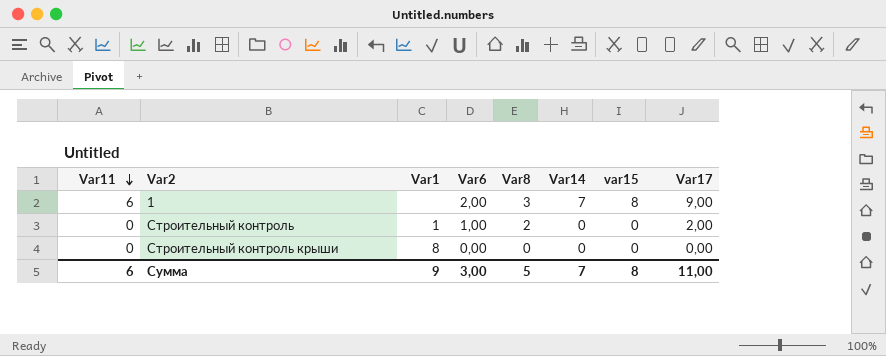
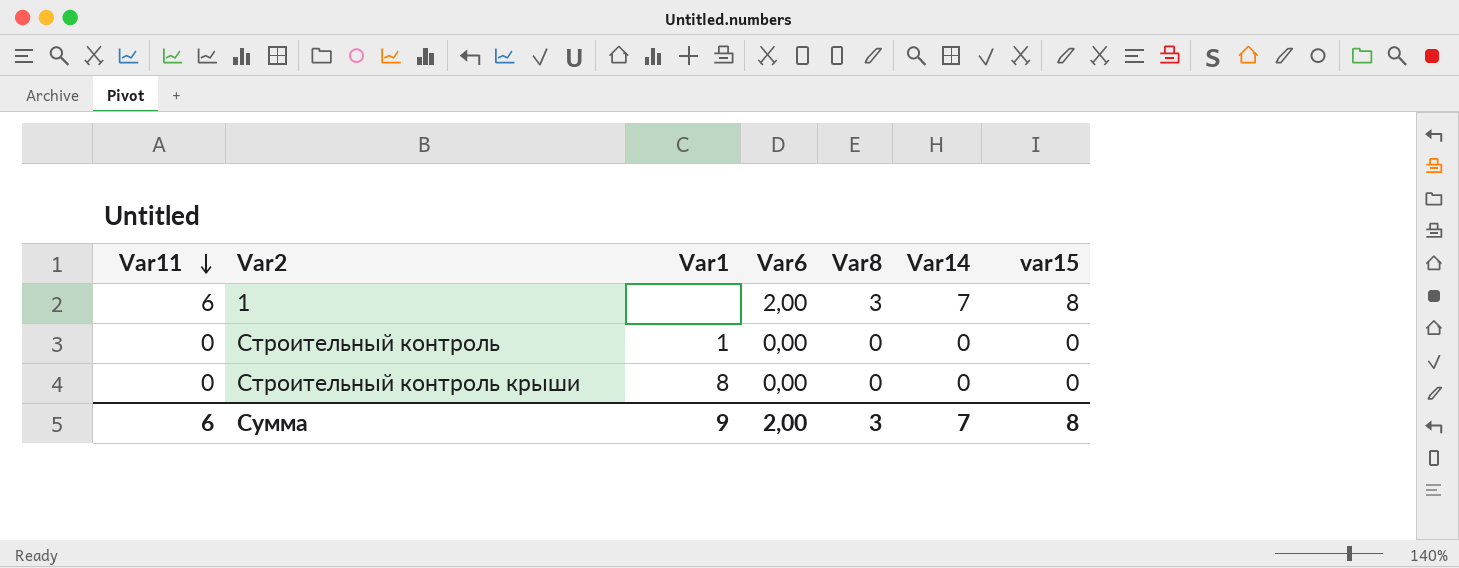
column Var17 | position: 8 -> none
Строительный контроль | Var6: 1,00 -> 0,00
Строительный контроль | Var8: 2 -> 0
Сумма | Var6: 3,00 -> 2,00
Сумма | Var8: 5 -> 3

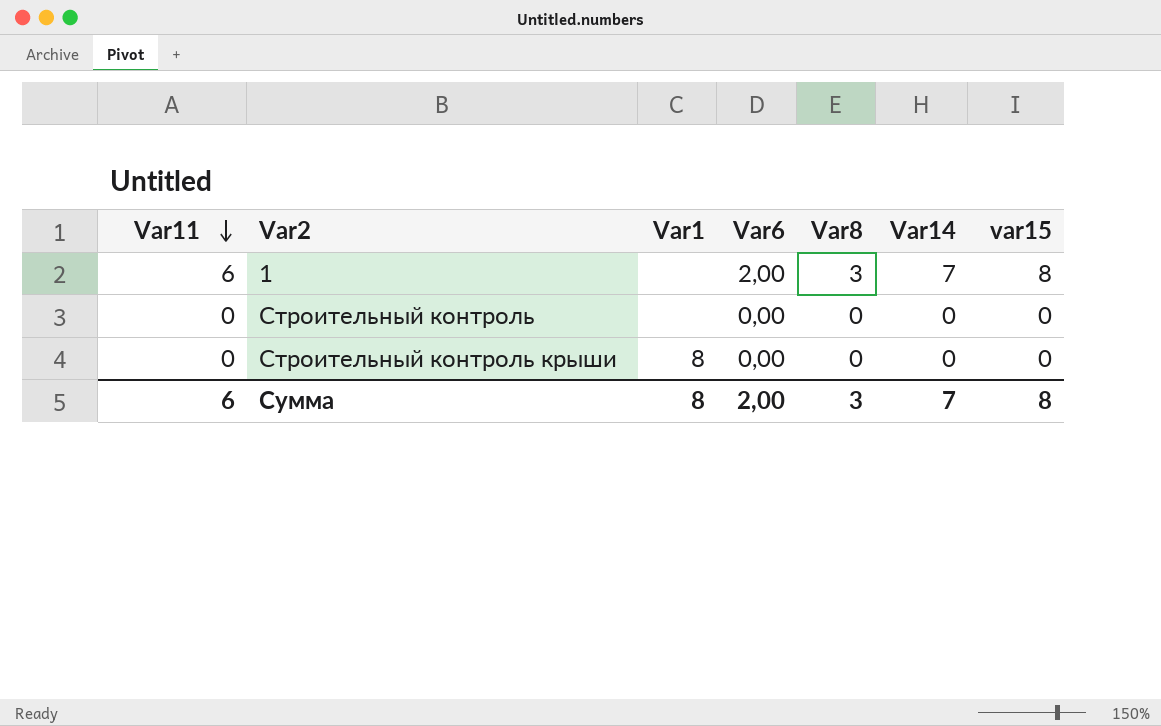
Строительный контроль | Var1: 1 -> none
Сумма | Var1: 9 -> 8

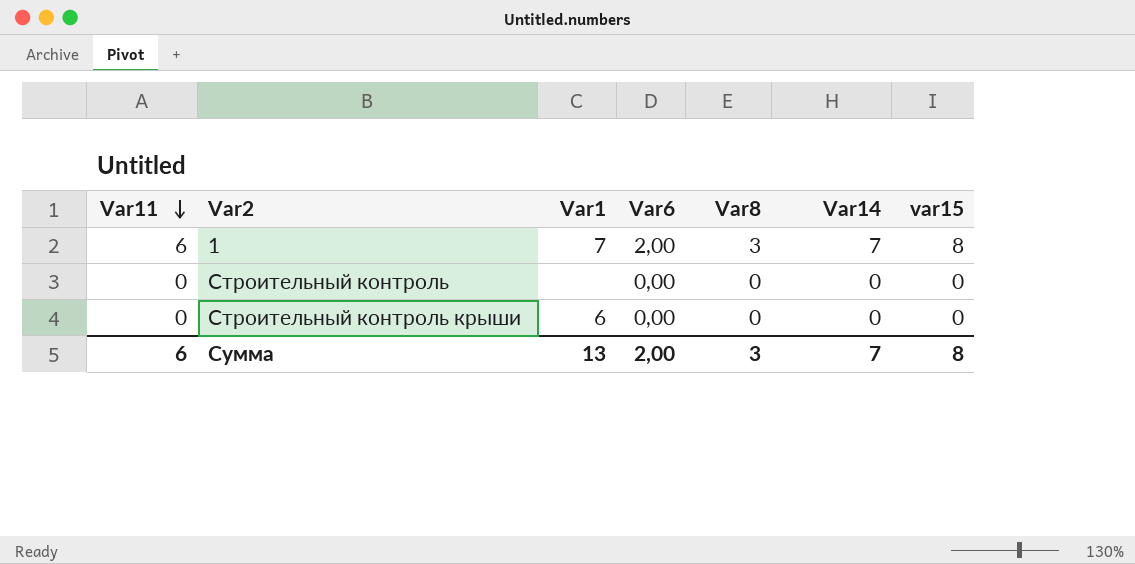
1 | Var1: none -> 7
Строительный контроль крыши | Var1: 8 -> 6
Сумма | Var1: 8 -> 13

